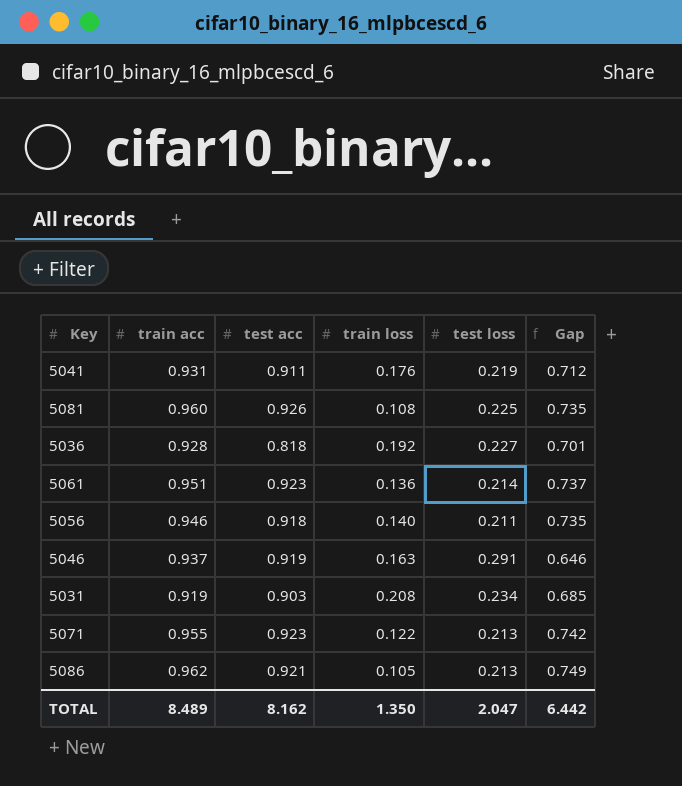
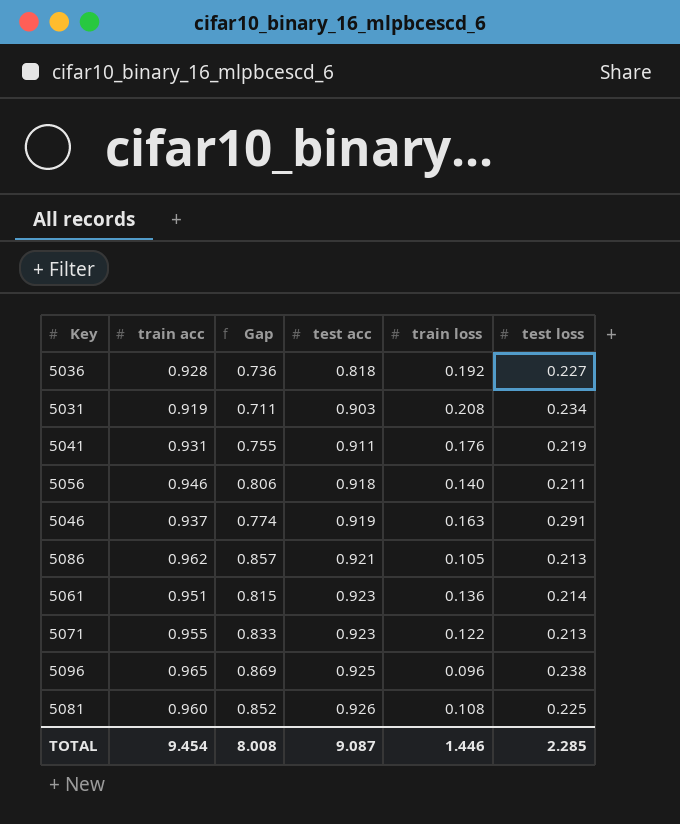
row order: none -> test acc ascending
column Gap | formula: [train acc] - [test loss] -> [train acc] - [train loss]
column Gap | position: 6 -> 3
row 5096: none -> 0.965 | 0.869 | 0.925 | 0.096 | 0.238
TOTAL | train acc: 8.489 -> 9.454
TOTAL | Gap: 6.442 -> 8.008
TOTAL | test acc: 8.162 -> 9.087
TOTAL | train loss: 1.350 -> 1.446
TOTAL | test loss: 2.047 -> 2.285

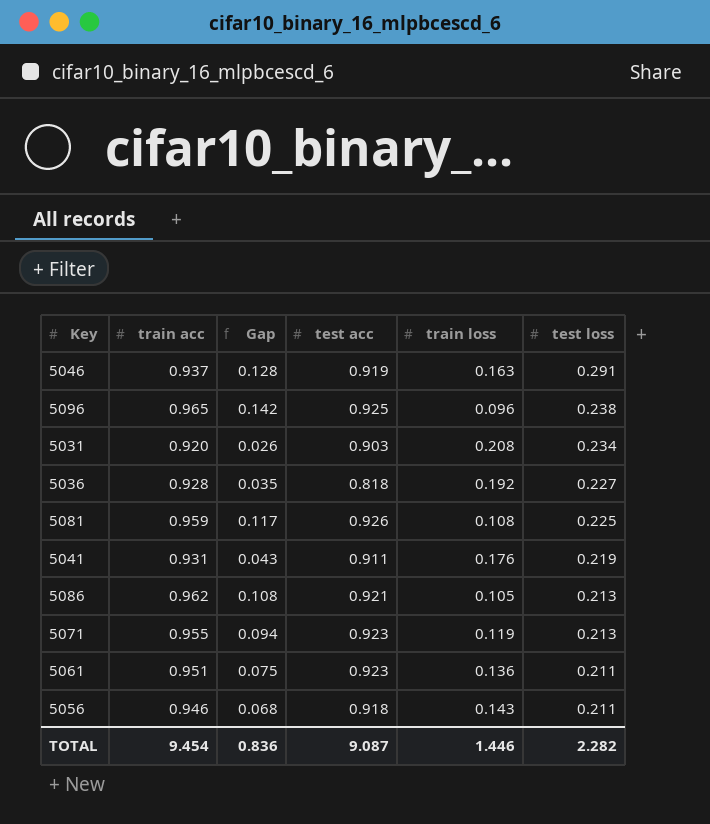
row order: test acc ascending -> test loss descending
column Gap | formula: [train acc] - [train loss] -> [test loss] - [train loss]
5031 | train acc: 0.919 -> 0.920
5081 | train acc: 0.960 -> 0.959
5071 | train loss: 0.122 -> 0.119
5061 | test loss: 0.214 -> 0.211
5056 | train loss: 0.140 -> 0.143
TOTAL | Gap: 8.008 -> 0.836
TOTAL | test loss: 2.285 -> 2.282

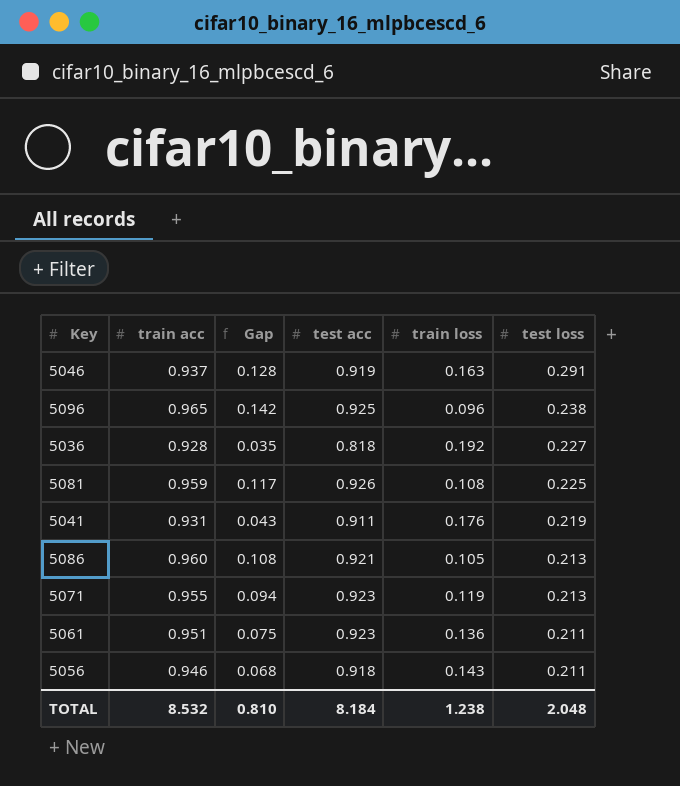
row 5031: 0.920 | 0.026 | 0.903 | 0.208 | 0.234 -> none
5086 | train acc: 0.962 -> 0.960
TOTAL | train acc: 9.454 -> 8.532
TOTAL | Gap: 0.836 -> 0.810
TOTAL | test acc: 9.087 -> 8.184
TOTAL | train loss: 1.446 -> 1.238
TOTAL | test loss: 2.282 -> 2.048

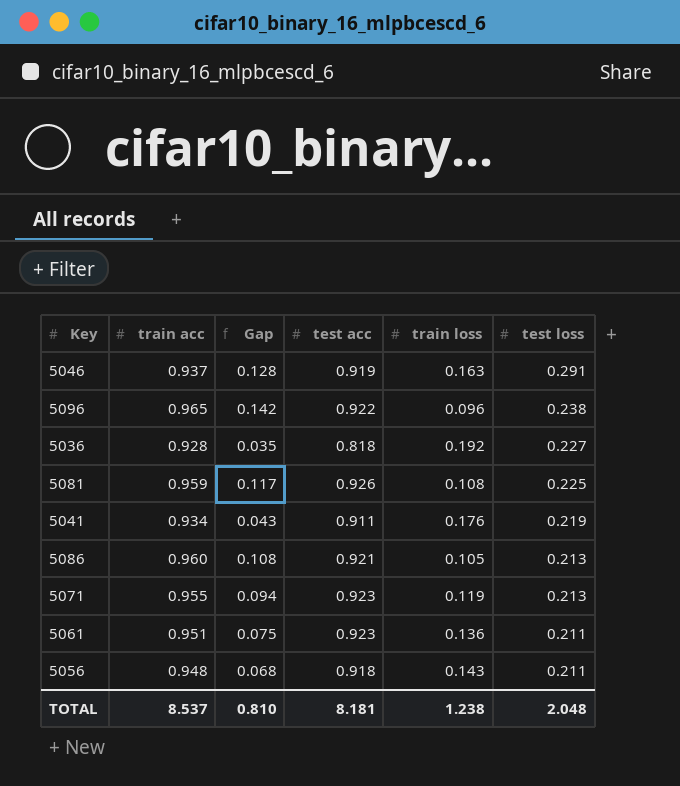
5096 | test acc: 0.925 -> 0.922
5041 | train acc: 0.931 -> 0.934
5056 | train acc: 0.946 -> 0.948
TOTAL | train acc: 8.532 -> 8.537
TOTAL | test acc: 8.184 -> 8.181

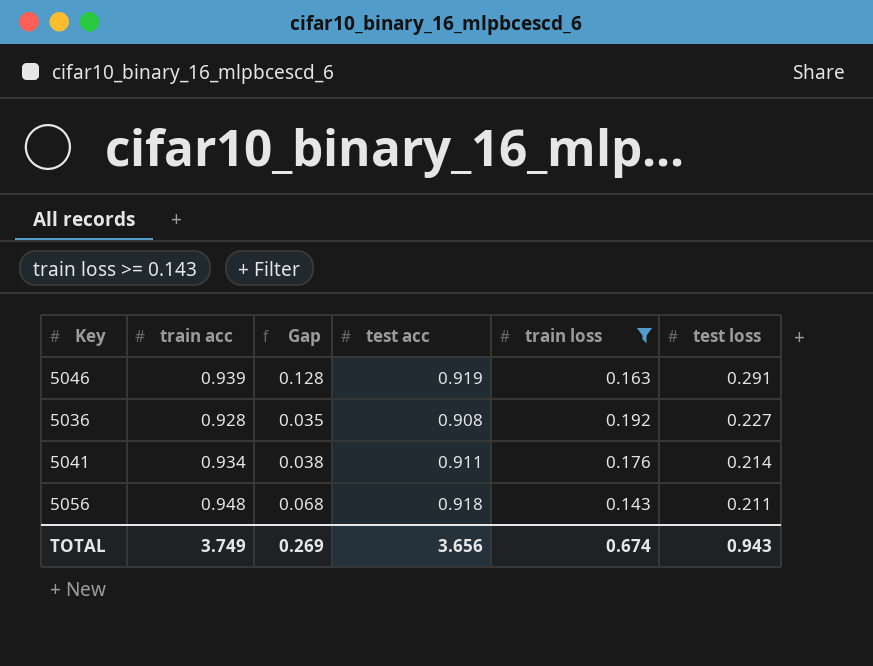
filter: none -> train loss >= 0.143
5046 | train acc: 0.937 -> 0.939
5036 | test acc: 0.818 -> 0.908
5041 | Gap: 0.043 -> 0.038
5041 | test loss: 0.219 -> 0.214
TOTAL | train acc: 8.537 -> 3.749
TOTAL | Gap: 0.810 -> 0.269
TOTAL | test acc: 8.181 -> 3.656
TOTAL | train loss: 1.238 -> 0.674
TOTAL | test loss: 2.048 -> 0.943

